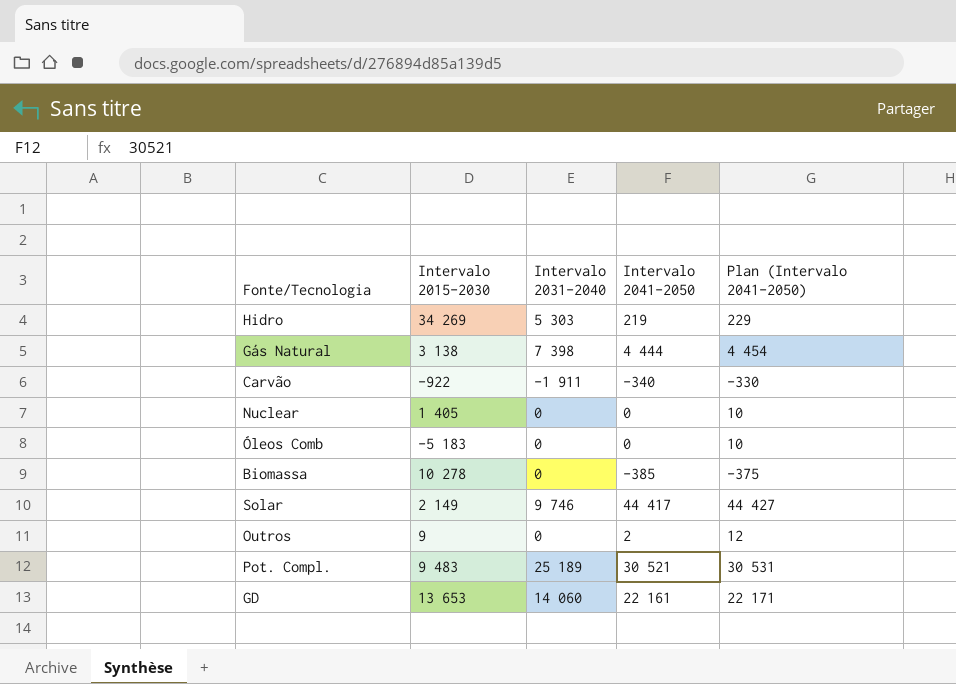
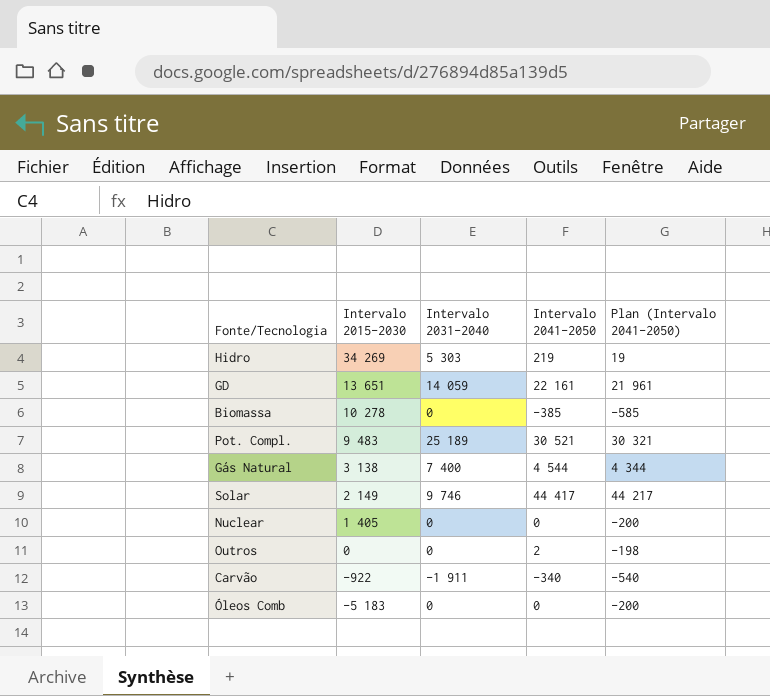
row order: none -> Intervalo 2015-2030 descending
column Plan (Intervalo 2041-2050) | formula: [Intervalo 2041-2050] + 10 -> [Intervalo 2041-2050] - 200
GD | Intervalo 2015-2030: 13 653 -> 13 651
GD | Intervalo 2031-2040: 14 060 -> 14 059
Gás Natural | Intervalo 2031-2040: 7 398 -> 7 400
Gás Natural | Intervalo 2041-2050: 4 444 -> 4 544
Outros | Intervalo 2015-2030: 9 -> 0

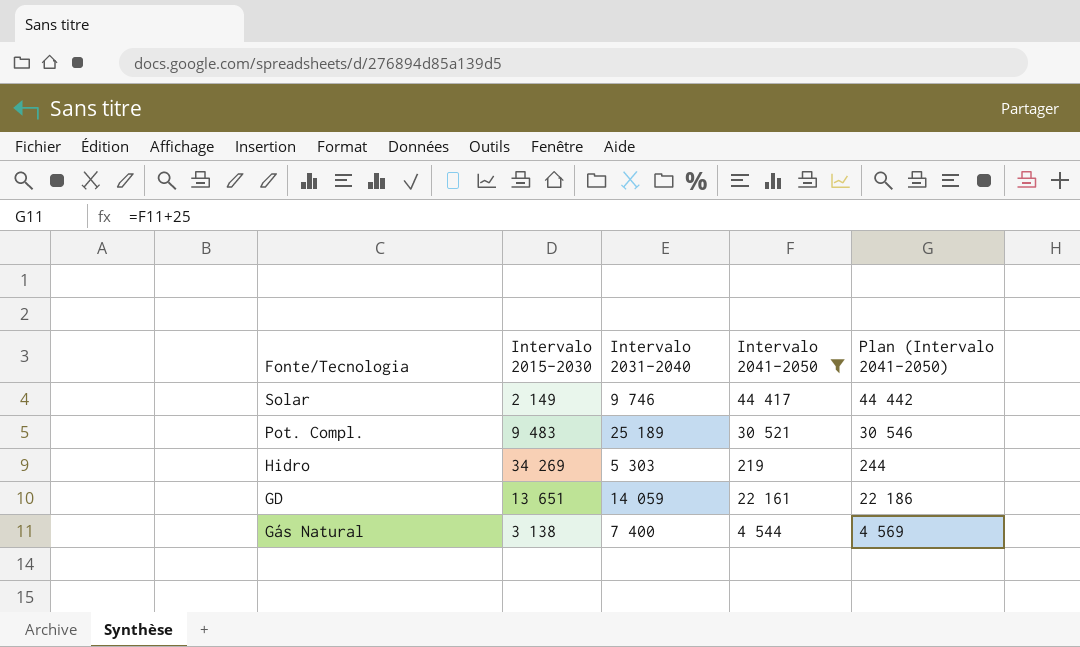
filter: none -> Intervalo 2041-2050 >= 219
row order: Intervalo 2015-2030 descending -> Fonte/Tecnologia descending
column Plan (Intervalo 2041-2050) | formula: [Intervalo 2041-2050] - 200 -> [Intervalo 2041-2050] + 25

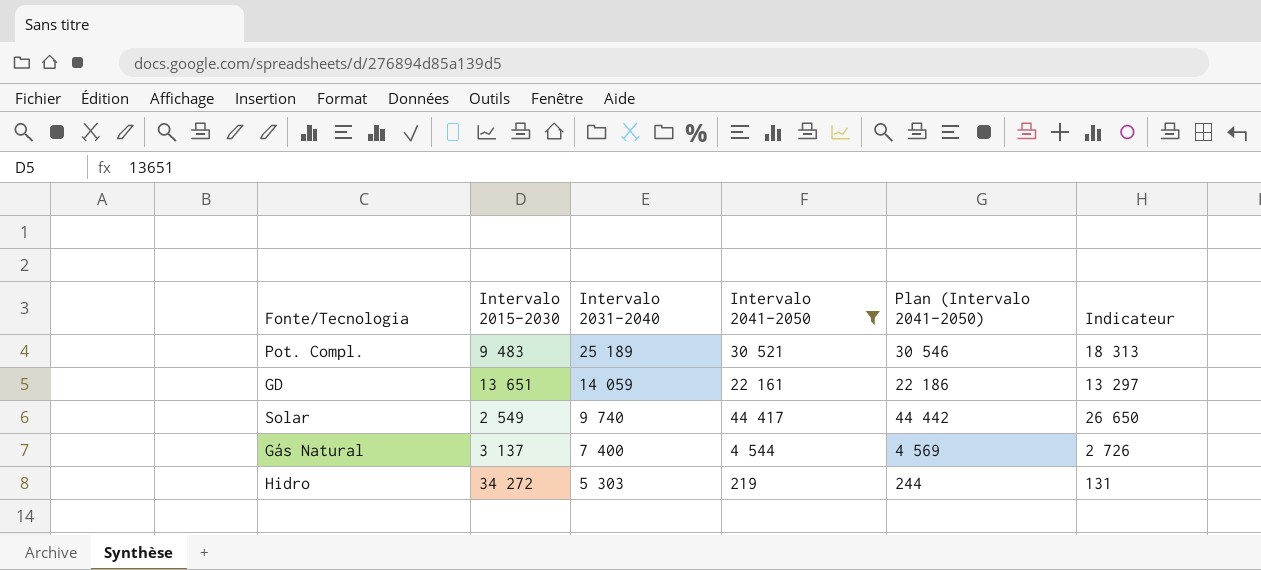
row order: Fonte/Tecnologia descending -> Intervalo 2031-2040 descending
column Indicateur | formula: none -> [Intervalo 2041-2050] * 0,6
Solar | Intervalo 2015-2030: 2 149 -> 2 549
Solar | Intervalo 2031-2040: 9 746 -> 9 740
Gás Natural | Intervalo 2015-2030: 3 138 -> 3 137
Hidro | Intervalo 2015-2030: 34 269 -> 34 272

